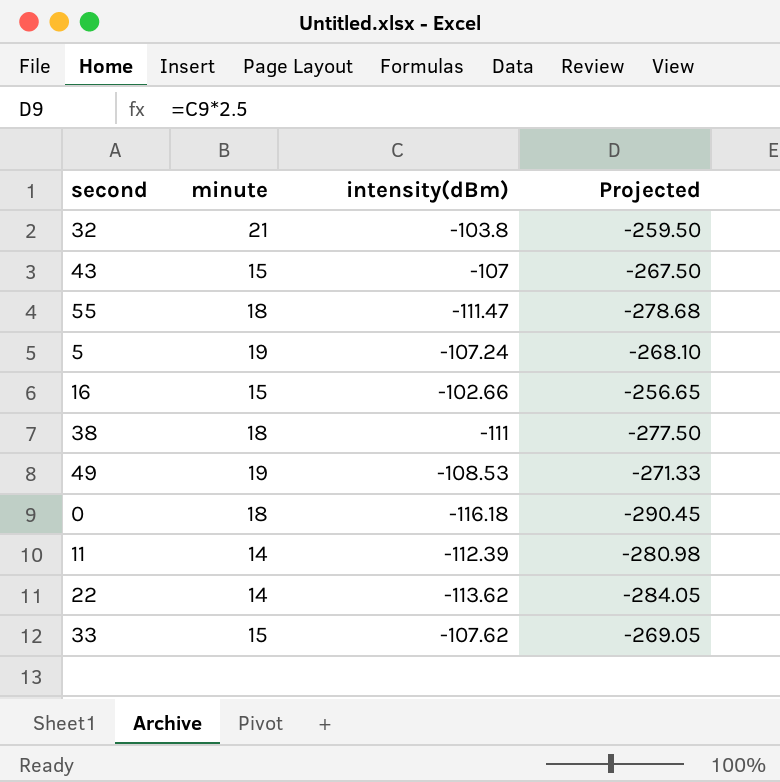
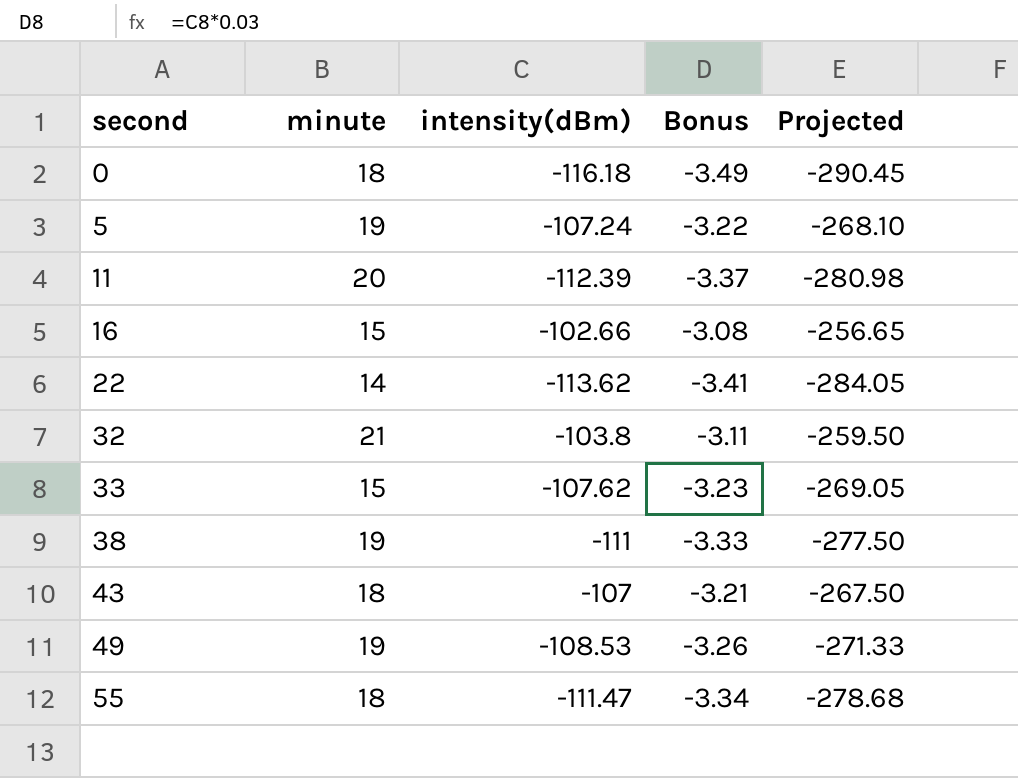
row order: none -> second ascending
column Bonus | formula: none -> [intensity(dBm)] * 0.03
11 | minute: 14 -> 20
38 | minute: 18 -> 19
43 | minute: 15 -> 18

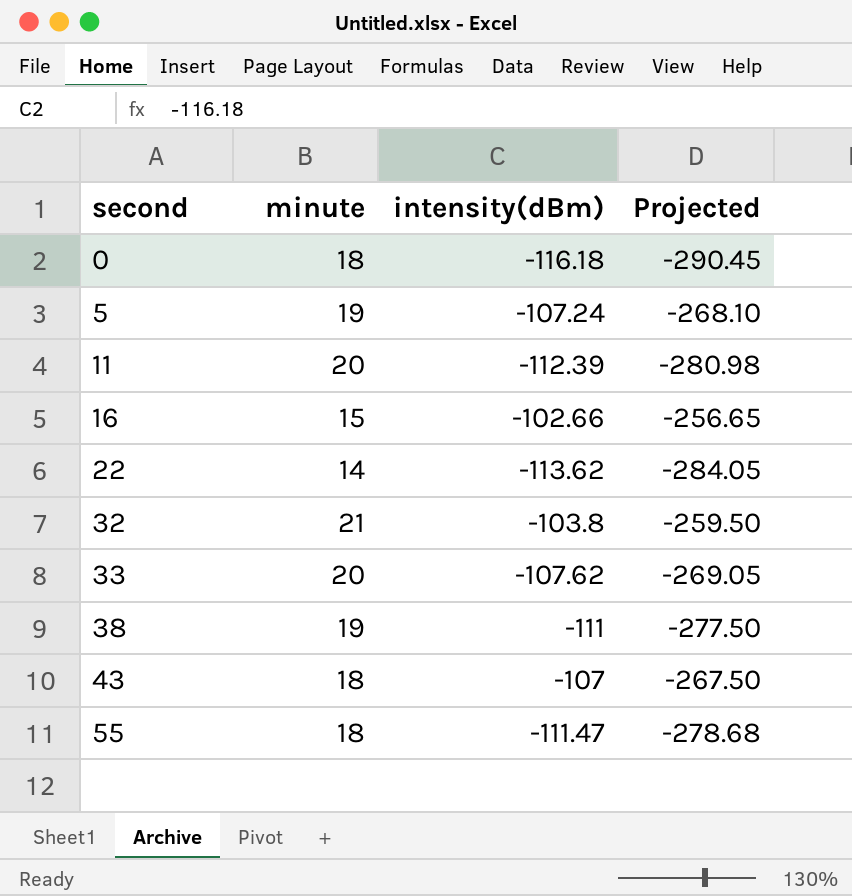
column Bonus | formula: [intensity(dBm)] * 0.03 -> none
row 49: 19 | -108.53 | -3.26 | -271.33 -> none
33 | minute: 15 -> 20

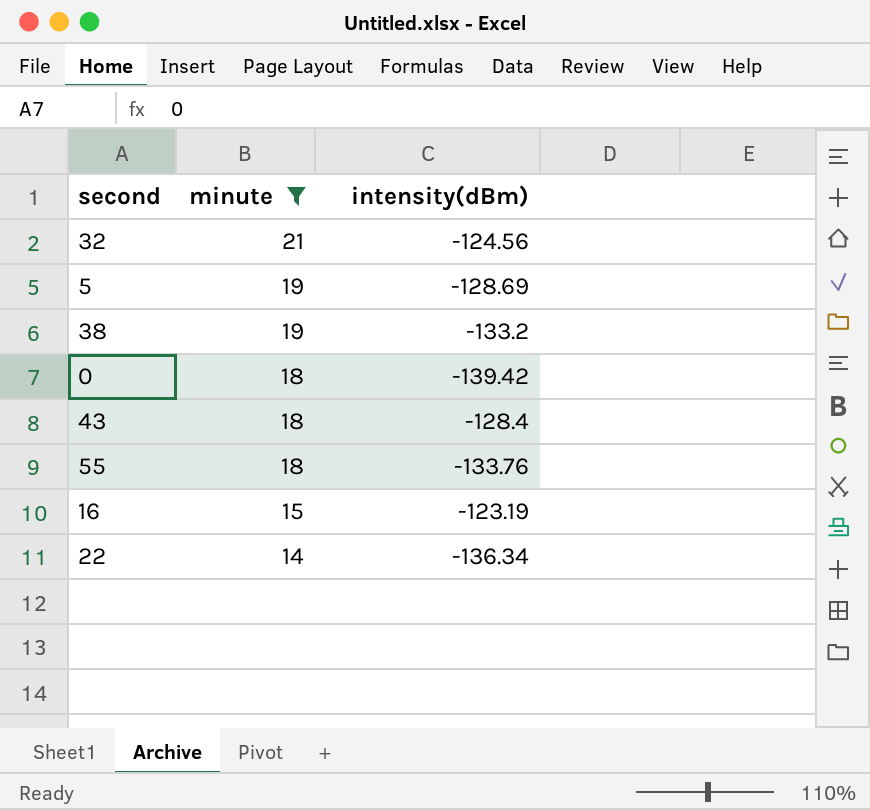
filter: none -> minute != 20
row order: second ascending -> minute descending
column Projected | formula: [intensity(dBm)] * 2.5 -> none
32 | intensity(dBm): -103.8 -> -124.56
5 | intensity(dBm): -107.24 -> -128.69
38 | intensity(dBm): -111 -> -133.2
0 | intensity(dBm): -116.18 -> -139.42
43 | intensity(dBm): -107 -> -128.4
55 | intensity(dBm): -111.47 -> -133.76
16 | intensity(dBm): -102.66 -> -123.19
22 | intensity(dBm): -113.62 -> -136.34

